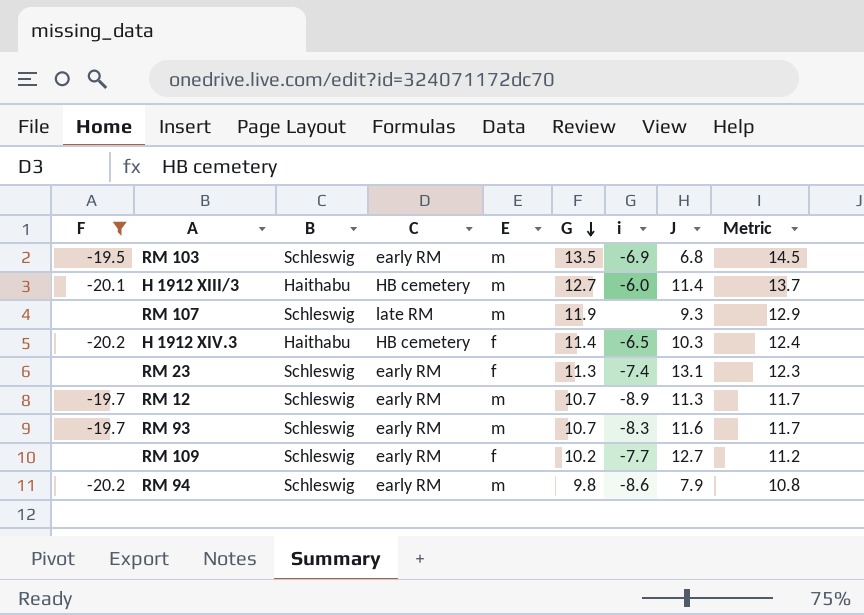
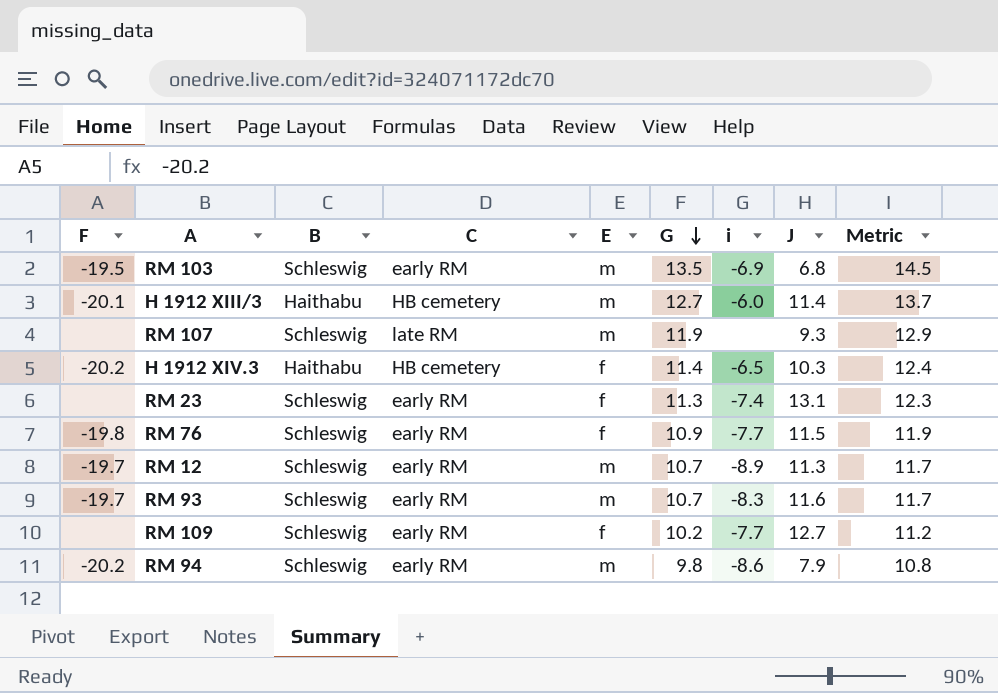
filter: F != -19.8 -> none

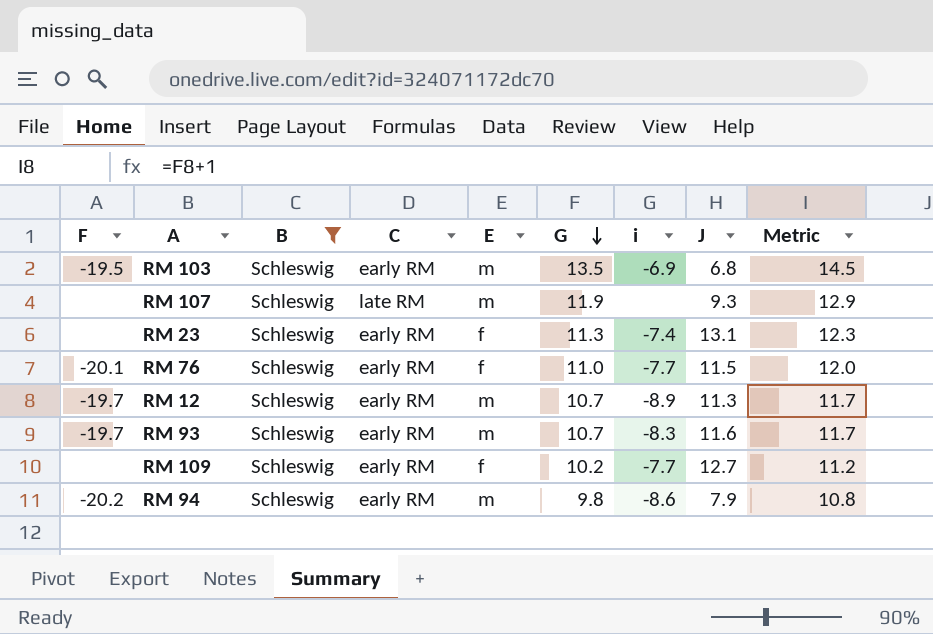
filter: none -> B = Schleswig
RM 76 | F: -19.8 -> -20.1
RM 76 | G: 10.9 -> 11.0
RM 76 | Metric: 11.9 -> 12.0

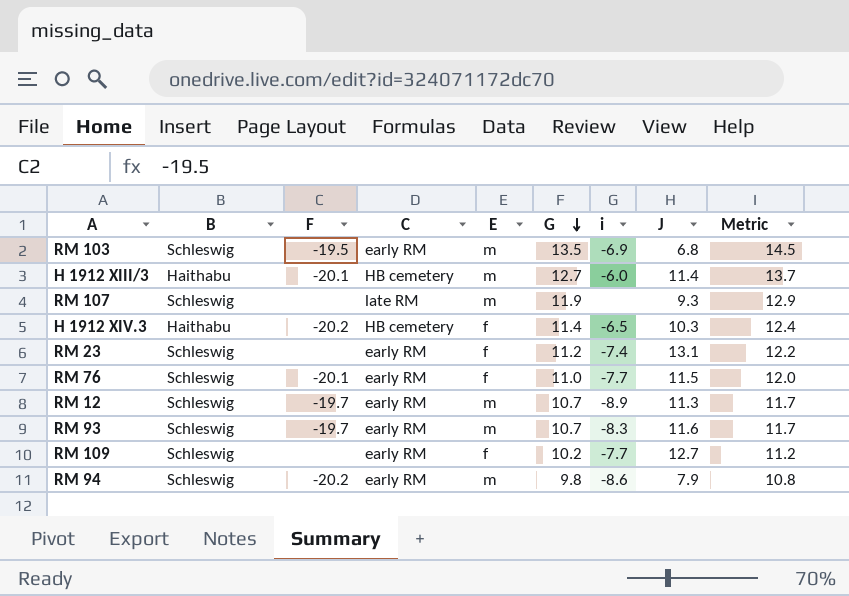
filter: B = Schleswig -> none
column F | position: 1 -> 3
RM 23 | G: 11.3 -> 11.2
RM 23 | Metric: 12.3 -> 12.2

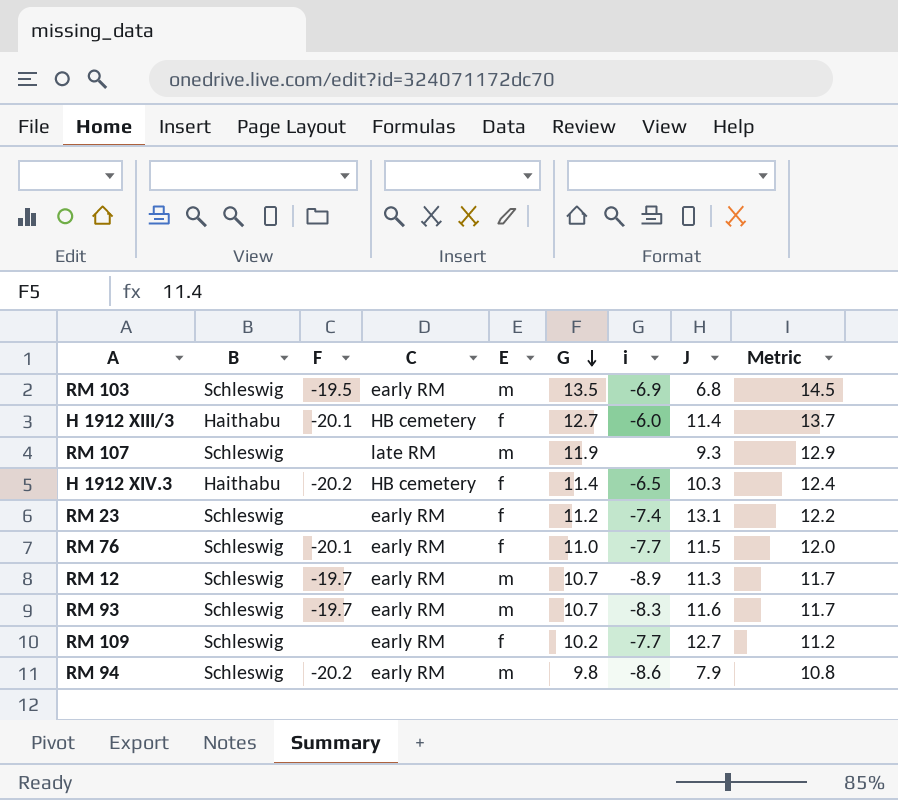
H 1912 XIII/3 | E: m -> f

